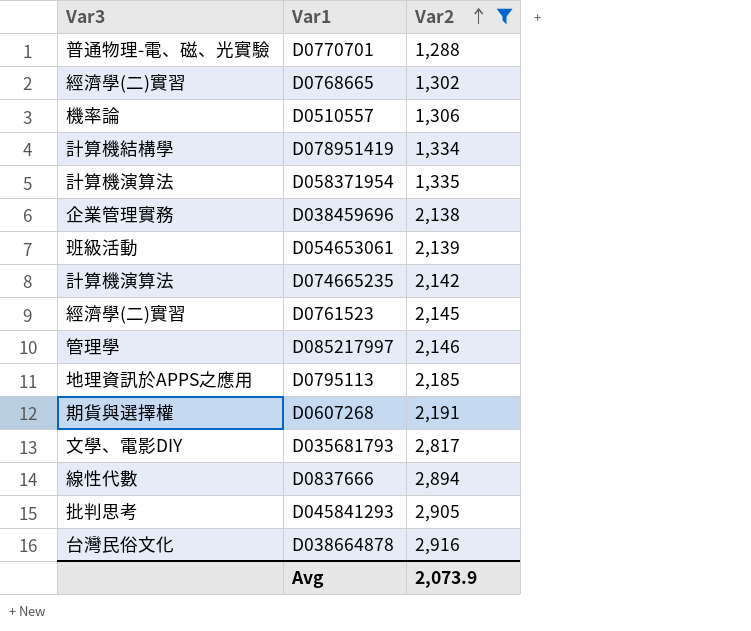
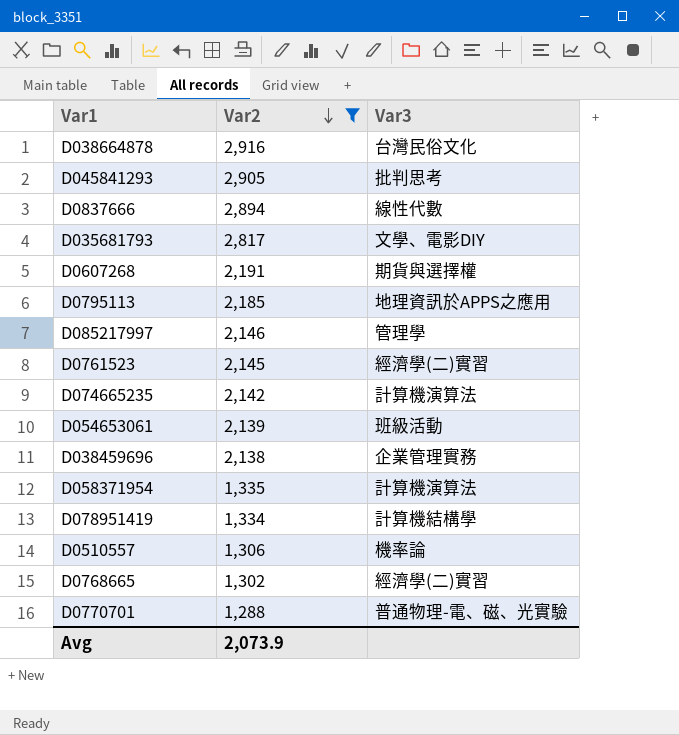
row order: Var2 ascending -> Var2 descending
column Var3 | position: 1 -> 3

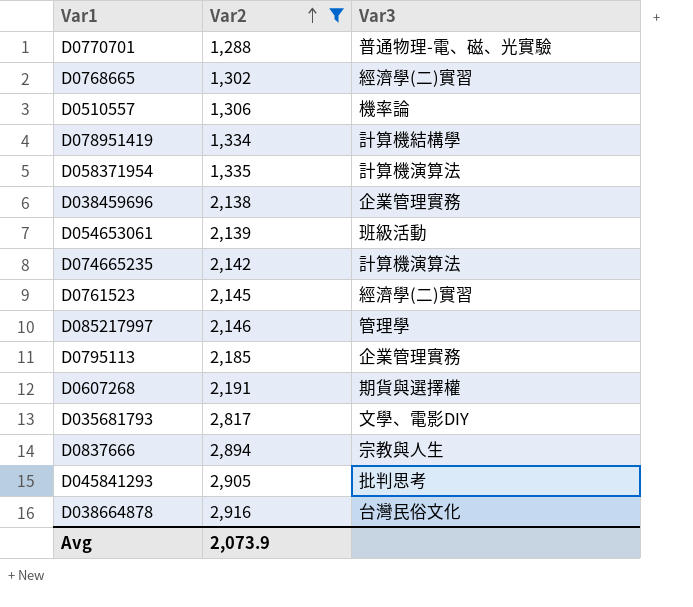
row order: Var2 descending -> Var2 ascending
D0795113 | Var3: 地理資訊於APPS之應用 -> 企業管理實務
D0837666 | Var3: 線性代數 -> 宗教與人生

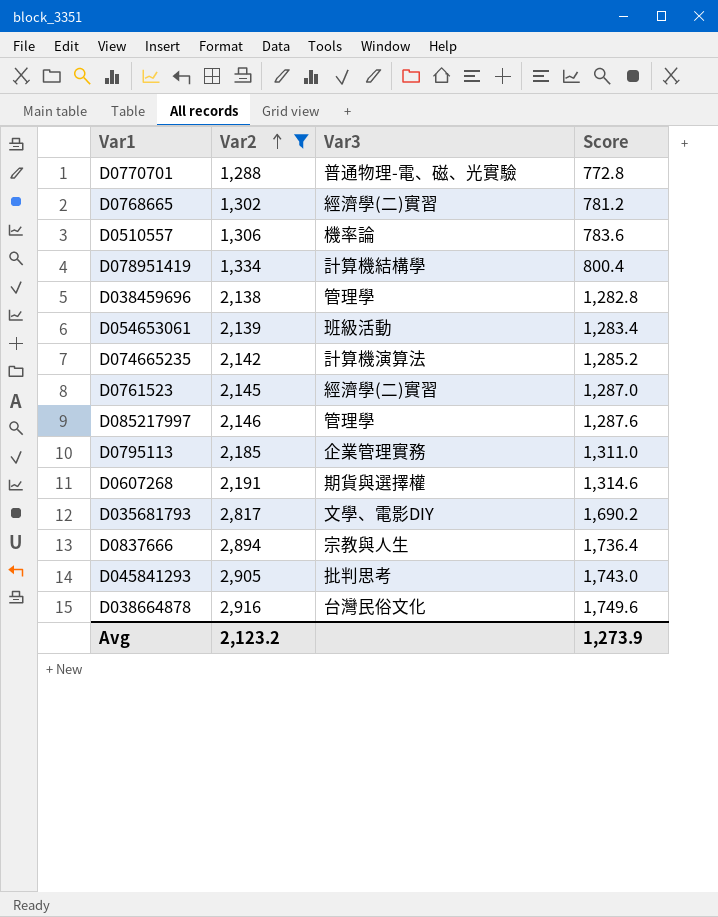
column Score | formula: none -> [Var2] * 0.6
row D058371954: 1,335 | 計算機演算法 -> none
D038459696 | Var3: 企業管理實務 -> 管理學
Avg | Var2: 2,073.9 -> 2,123.2

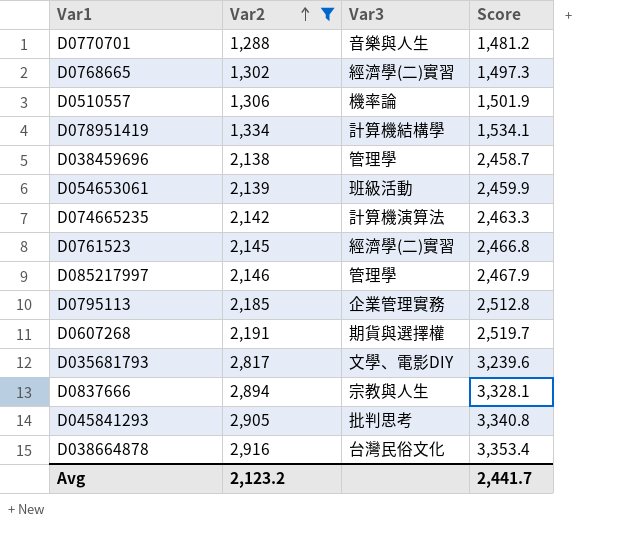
column Score | formula: [Var2] * 0.6 -> [Var2] * 1.15
D0770701 | Var3: 普通物理-電、磁、光實驗 -> 音樂與人生
Avg | Score: 1,273.9 -> 2,441.7

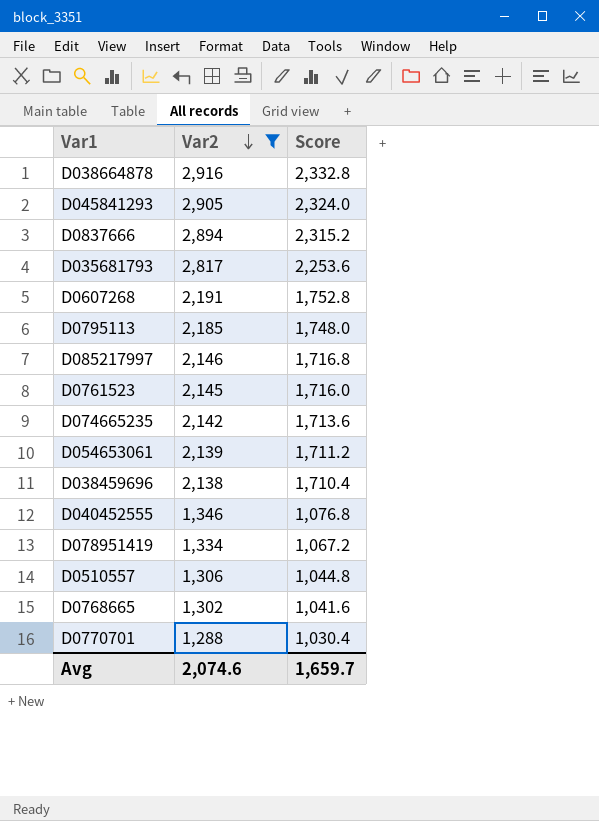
row order: Var2 ascending -> Var2 descending
column Var3 | position: 3 -> none
column Score | formula: [Var2] * 1.15 -> [Var2] * 0.8
row D040452555: none -> 1,346 | 1,076.8
Avg | Var2: 2,123.2 -> 2,074.6
Avg | Score: 2,441.7 -> 1,659.7

